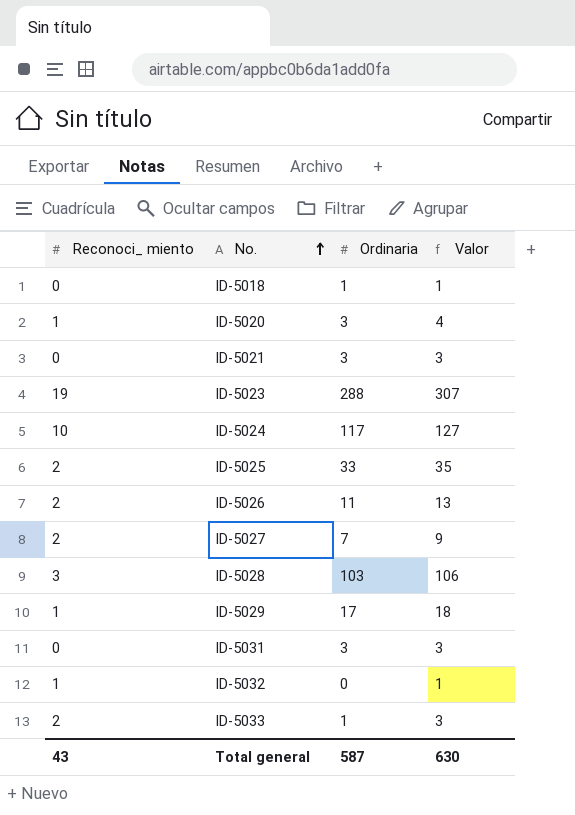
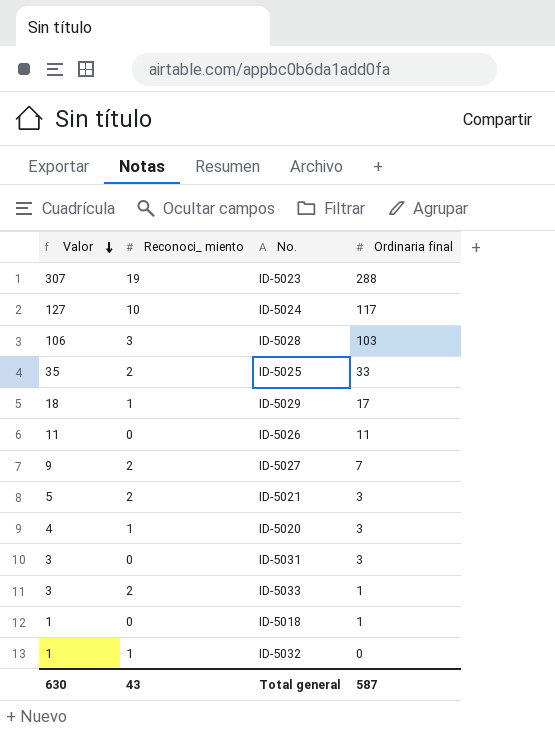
row order: No. ascending -> Valor descending
column Valor | position: 4 -> 1
column name: Ordinaria -> Ordinaria final
ID-5026 | Valor: 13 -> 11
ID-5026 | Reconoci_ miento: 2 -> 0
ID-5021 | Valor: 3 -> 5
ID-5021 | Reconoci_ miento: 0 -> 2

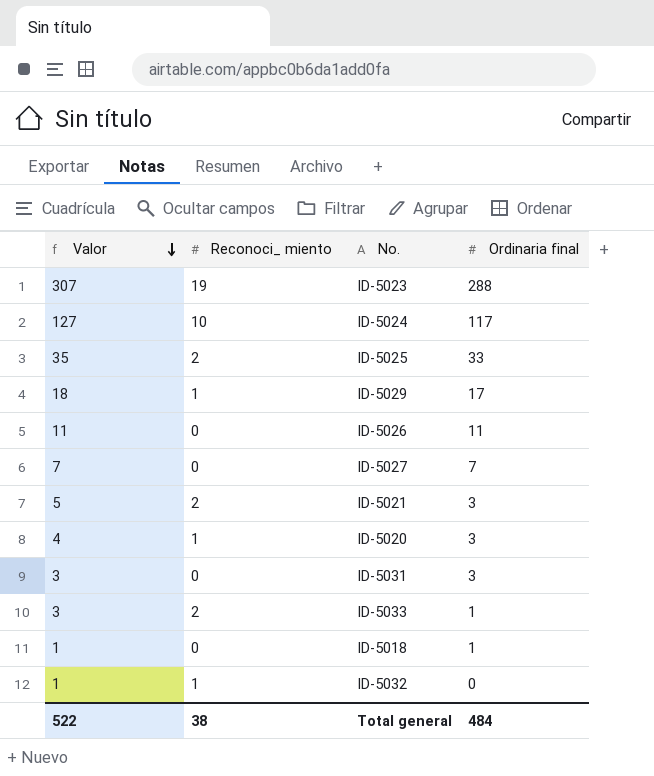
row ID-5028: 106 | 3 | 103 -> none
ID-5027 | Valor: 9 -> 7
ID-5027 | Reconoci_ miento: 2 -> 0
Total general | Valor: 630 -> 522
Total general | Reconoci_ miento: 43 -> 38
Total general | Ordinaria final: 587 -> 484

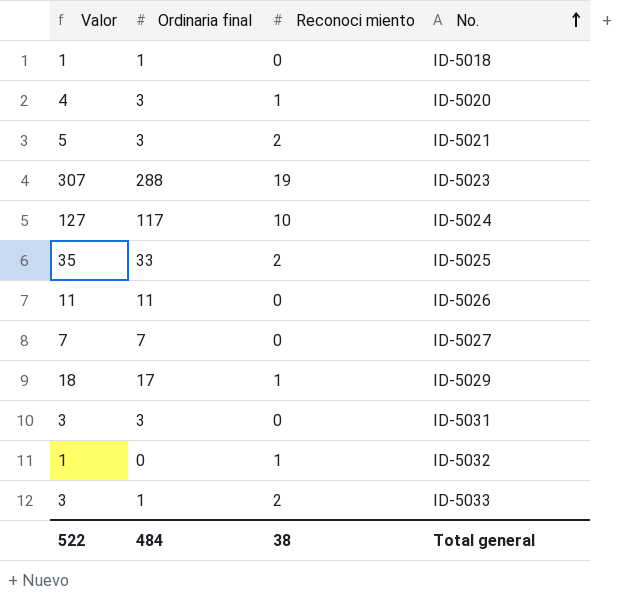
row order: Valor descending -> No. ascending
column Ordinaria final | position: 4 -> 2
column name: Reconoci_ miento -> Reconoci miento

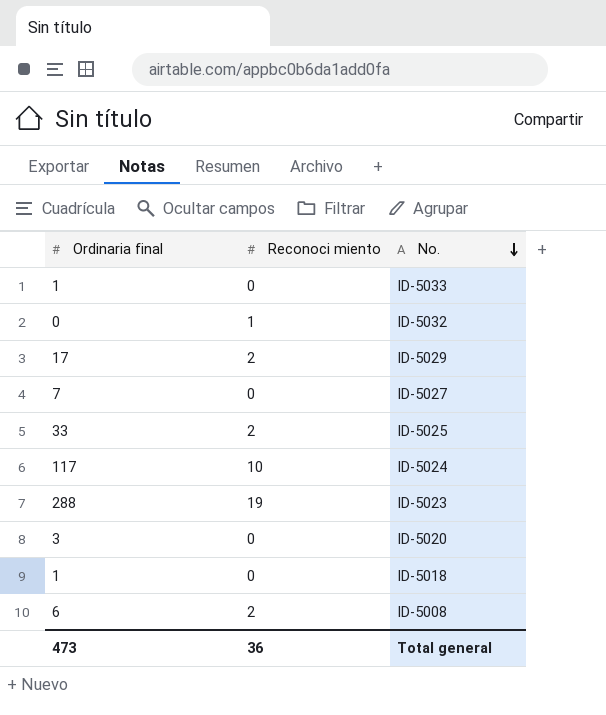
row order: No. ascending -> No. descending
column Valor | formula: [Ordinaria final] + [Reconoci miento] -> none
row ID-5021: 5 | 3 | 2 -> none
row ID-5026: 11 | 11 | 0 -> none
row ID-5031: 3 | 3 | 0 -> none
ID-5033 | Reconoci miento: 2 -> 0
ID-5029 | Reconoci miento: 1 -> 2
ID-5020 | Reconoci miento: 1 -> 0
row ID-5008: none -> 6 | 2
Total general | Ordinaria final: 484 -> 473
Total general | Reconoci miento: 38 -> 36

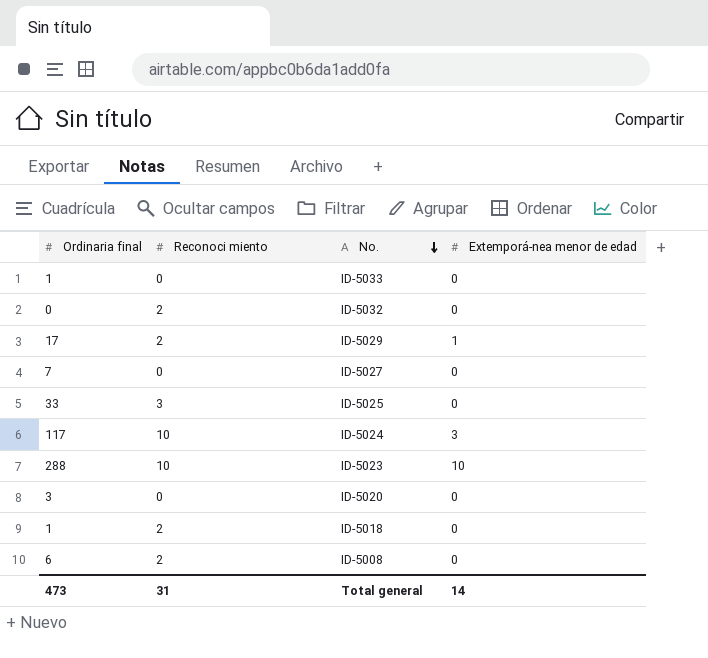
column Extemporá-nea menor de edad | position: none -> 4
ID-5032 | Reconoci miento: 1 -> 2
ID-5025 | Reconoci miento: 2 -> 3
ID-5023 | Reconoci miento: 19 -> 10
ID-5018 | Reconoci miento: 0 -> 2
Total general | Reconoci miento: 36 -> 31

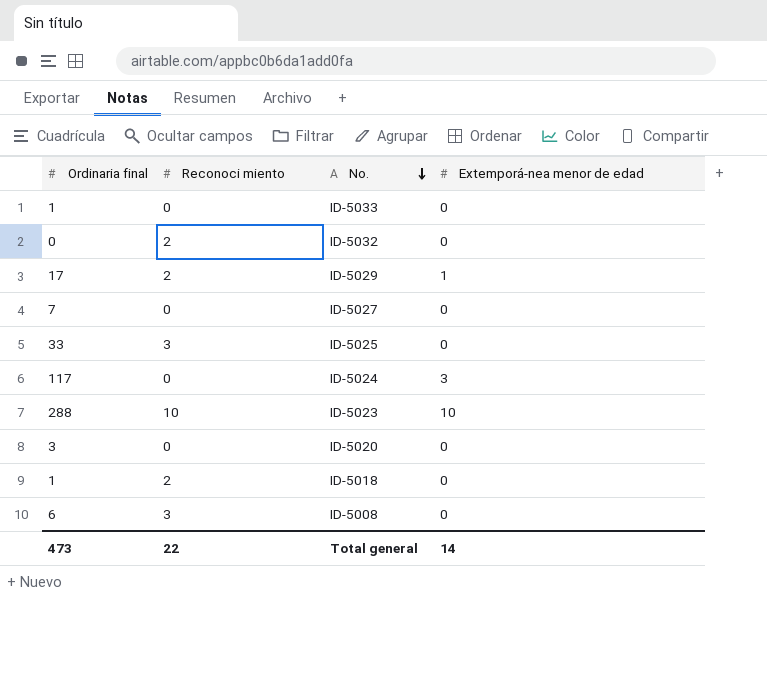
ID-5024 | Reconoci miento: 10 -> 0
ID-5008 | Reconoci miento: 2 -> 3
Total general | Reconoci miento: 31 -> 22

